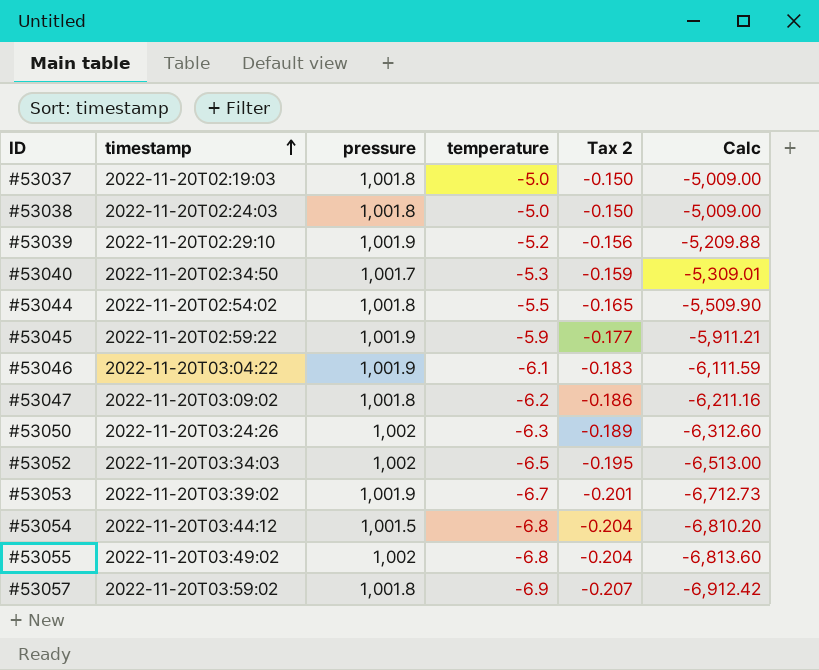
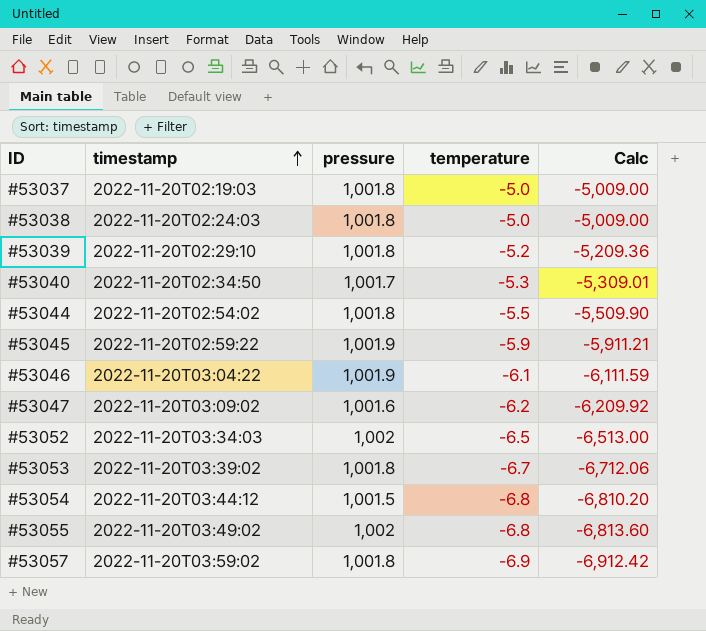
column Tax 2 | formula: [temperature] * 0.03 -> none
row #53050: 2022-11-20T03:24:26 | 1,002 | -6.3 | -0.189 | -6,312.60 -> none
#53039 | pressure: 1,001.9 -> 1,001.8
#53039 | Calc: -5,209.88 -> -5,209.36
#53047 | pressure: 1,001.8 -> 1,001.6
#53047 | Calc: -6,211.16 -> -6,209.92
#53053 | pressure: 1,001.9 -> 1,001.8
#53053 | Calc: -6,712.73 -> -6,712.06

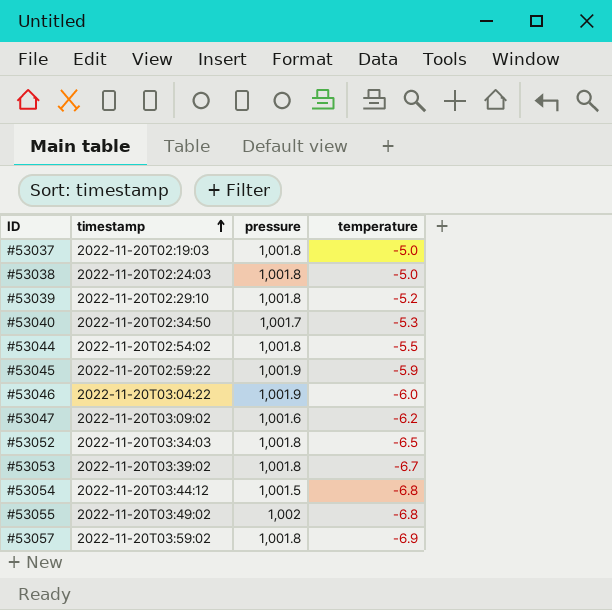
column Calc | formula: [pressure] * [temperature] -> none
#53046 | temperature: -6.1 -> -6.0
#53052 | pressure: 1,002 -> 1,001.8

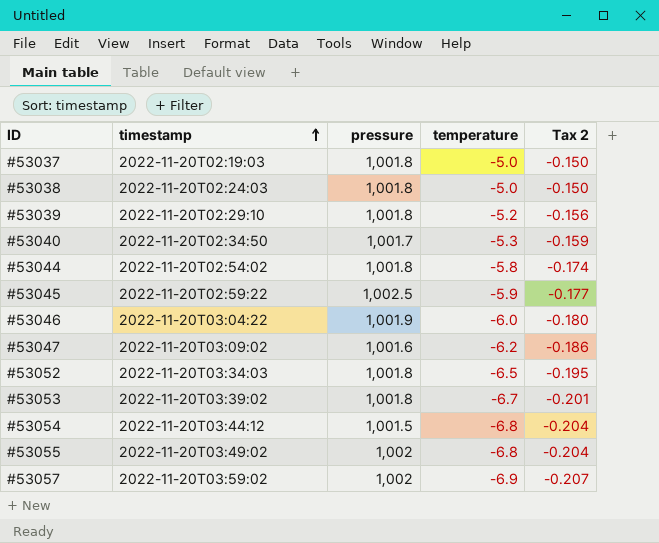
column Tax 2 | formula: none -> [temperature] * 0.03
#53044 | temperature: -5.5 -> -5.8
#53045 | pressure: 1,001.9 -> 1,002.5
#53057 | pressure: 1,001.8 -> 1,002

